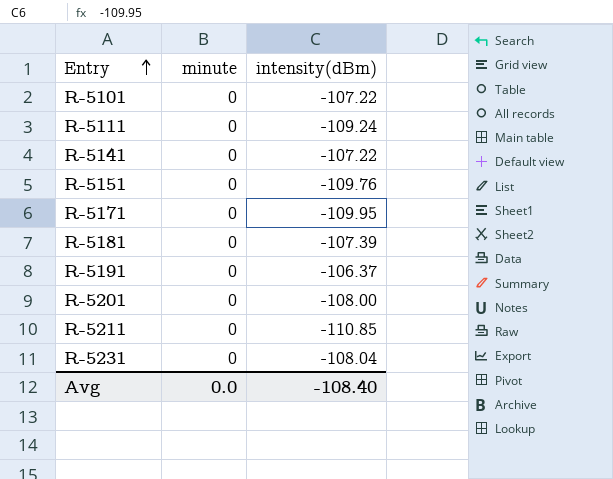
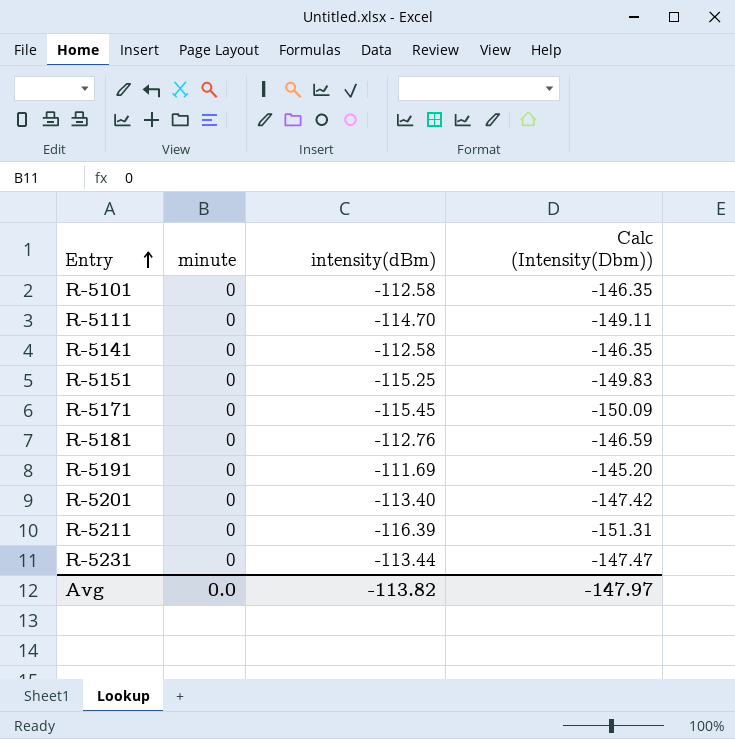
column Calc (Intensity(Dbm)) | formula: none -> [intensity(dBm)] * 1.3
R-5101 | intensity(dBm): -107.22 -> -112.58
R-5111 | intensity(dBm): -109.24 -> -114.70
R-5141 | intensity(dBm): -107.22 -> -112.58
R-5151 | intensity(dBm): -109.76 -> -115.25
R-5171 | intensity(dBm): -109.95 -> -115.45
R-5181 | intensity(dBm): -107.39 -> -112.76
R-5191 | intensity(dBm): -106.37 -> -111.69
R-5201 | intensity(dBm): -108.00 -> -113.40
R-5211 | intensity(dBm): -110.85 -> -116.39
R-5231 | intensity(dBm): -108.04 -> -113.44
Avg | intensity(dBm): -108.40 -> -113.82

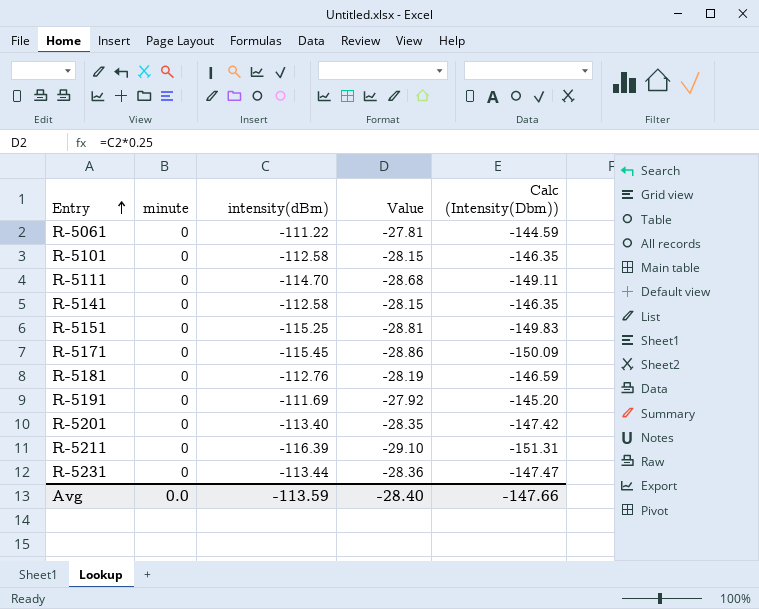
column Value | formula: none -> [intensity(dBm)] * 0.25
row R-5061: none -> 0 | -111.22 | -27.81 | -144.59
Avg | intensity(dBm): -113.82 -> -113.59
Avg | Calc (Intensity(Dbm)): -147.97 -> -147.66

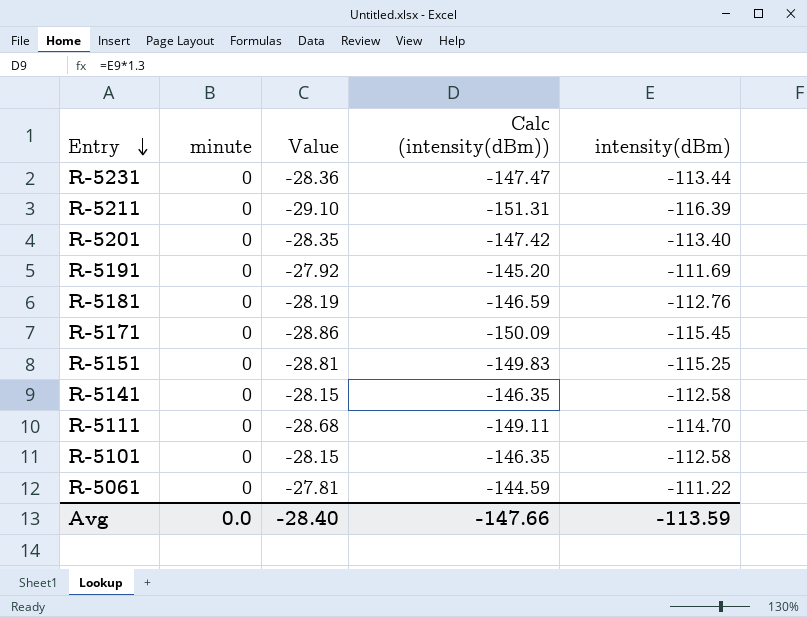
row order: Entry ascending -> Entry descending
column name: Calc (Intensity(Dbm)) -> Calc (intensity(dBm))
column intensity(dBm) | position: 3 -> 5

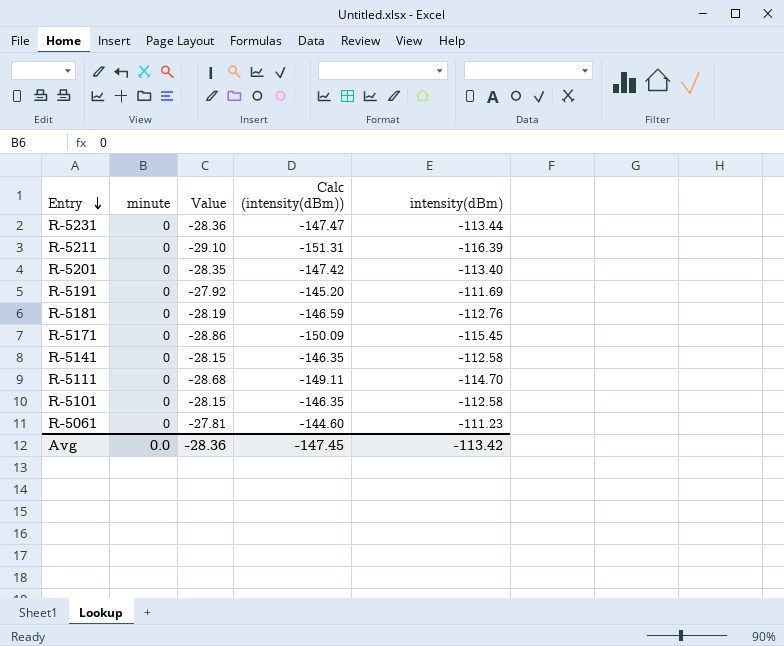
row R-5151: 0 | -28.81 | -149.83 | -115.25 -> none
R-5061 | Calc (intensity(dBm)): -144.59 -> -144.60
R-5061 | intensity(dBm): -111.22 -> -111.23
Avg | Value: -28.40 -> -28.36
Avg | Calc (intensity(dBm)): -147.66 -> -147.45
Avg | intensity(dBm): -113.59 -> -113.42

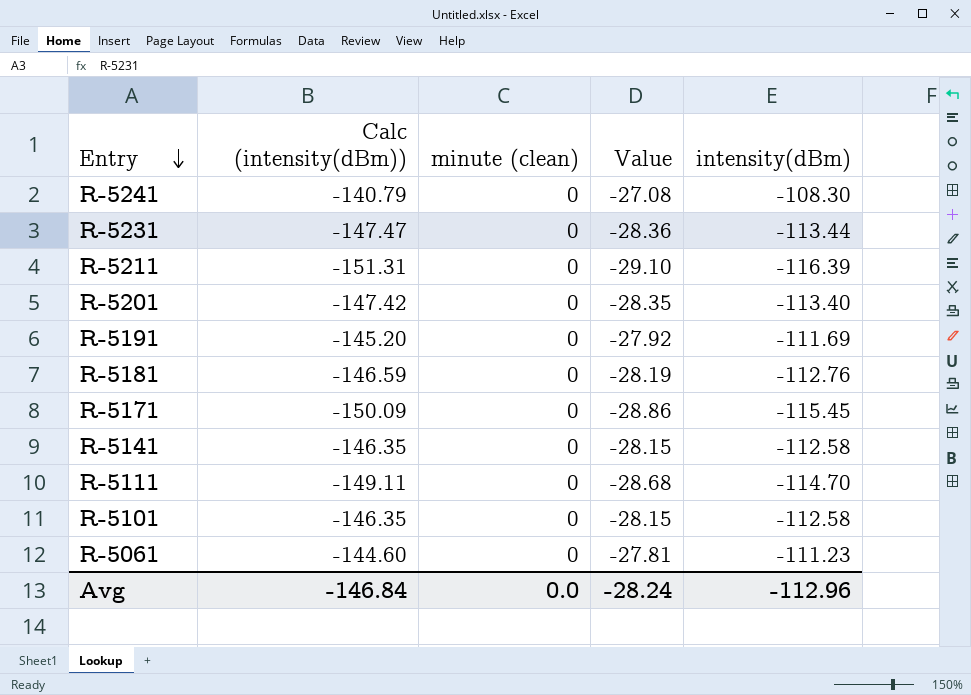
column Calc (intensity(dBm)) | position: 4 -> 2
column name: minute -> minute (clean)
row R-5241: none -> -140.79 | 0 | -27.08 | -108.30
Avg | Calc (intensity(dBm)): -147.45 -> -146.84
Avg | Value: -28.36 -> -28.24
Avg | intensity(dBm): -113.42 -> -112.96

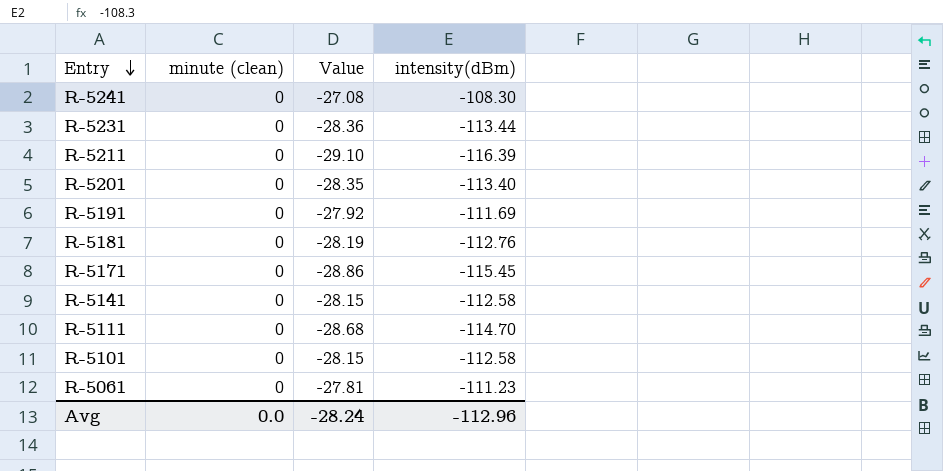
column Calc (intensity(dBm)) | formula: [intensity(dBm)] * 1.3 -> none

